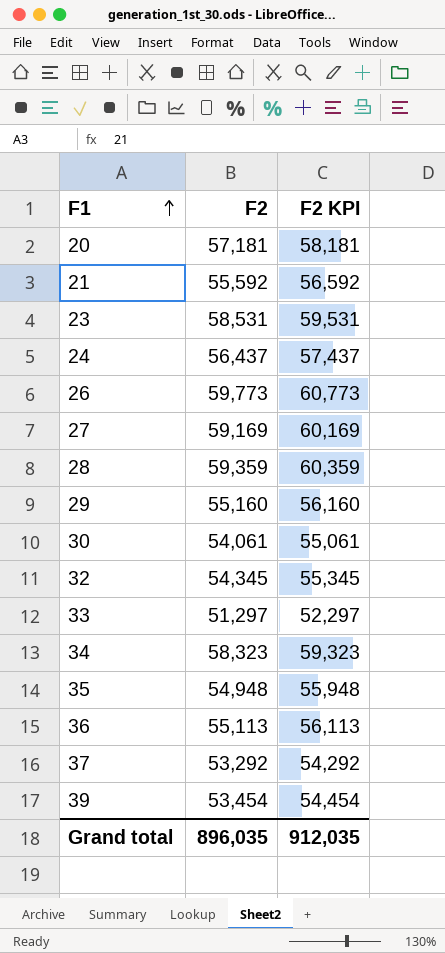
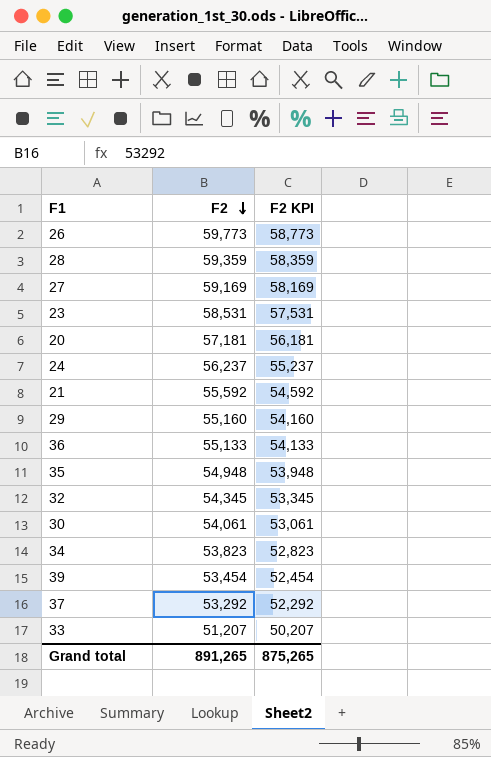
row order: F1 ascending -> F2 descending
column F2 KPI | formula: [F2] + 1000 -> [F2] - 1000
24 | F2: 56,437 -> 56,237
36 | F2: 55,113 -> 55,133
34 | F2: 58,323 -> 53,823
33 | F2: 51,297 -> 51,207
Grand total | F2: 896,035 -> 891,265
Grand total | F2 KPI: 912,035 -> 875,265

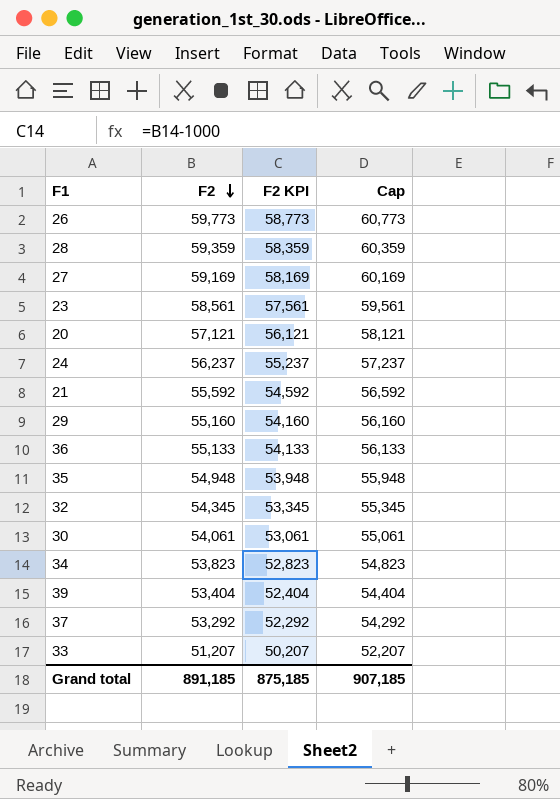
column Cap | formula: none -> [F2] + 1000
23 | F2: 58,531 -> 58,561
23 | F2 KPI: 57,531 -> 57,561
20 | F2: 57,181 -> 57,121
20 | F2 KPI: 56,181 -> 56,121
39 | F2: 53,454 -> 53,404
39 | F2 KPI: 52,454 -> 52,404
Grand total | F2: 891,265 -> 891,185
Grand total | F2 KPI: 875,265 -> 875,185

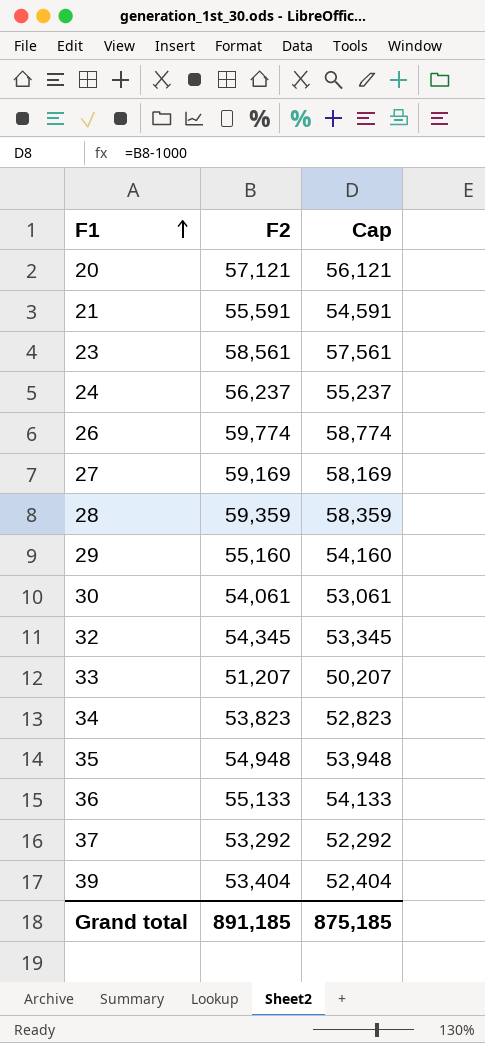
row order: F2 descending -> F1 ascending
column F2 KPI | formula: [F2] - 1000 -> none
column Cap | formula: [F2] + 1000 -> [F2] - 1000
21 | F2: 55,592 -> 55,591
26 | F2: 59,773 -> 59,774
Grand total | Cap: 907,185 -> 875,185

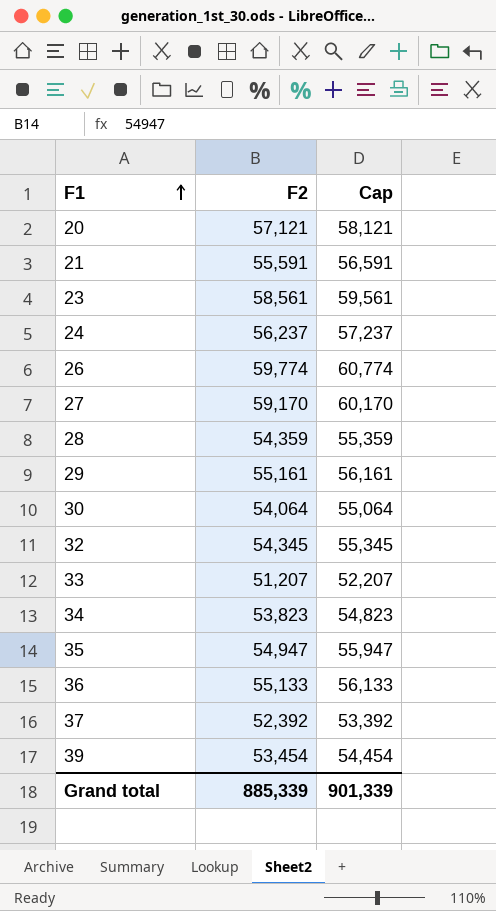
column Cap | formula: [F2] - 1000 -> [F2] + 1000
27 | F2: 59,169 -> 59,170
28 | F2: 59,359 -> 54,359
29 | F2: 55,160 -> 55,161
30 | F2: 54,061 -> 54,064
35 | F2: 54,948 -> 54,947
37 | F2: 53,292 -> 52,392
39 | F2: 53,404 -> 53,454
Grand total | F2: 891,185 -> 885,339
Grand total | Cap: 875,185 -> 901,339

